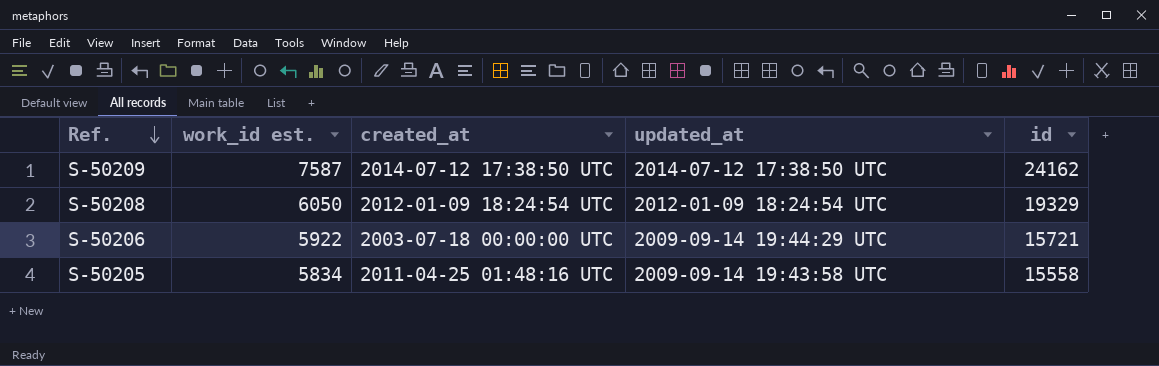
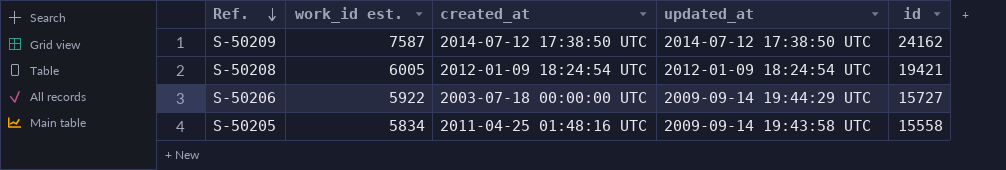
S-50208 | work_id est.: 6050 -> 6005
S-50208 | id: 19329 -> 19421
S-50206 | id: 15721 -> 15727

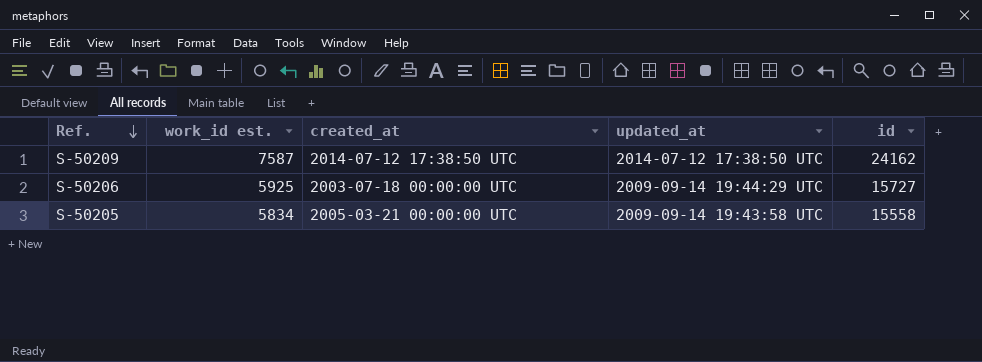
row S-50208: 6005 | 2012-01-09 18:24:54 UTC | 2012-01-09 18:24:54 UTC | 19421 -> none
S-50206 | work_id est.: 5922 -> 5925
S-50205 | created_at: 2011-04-25 01:48:16 UTC -> 2005-03-21 00:00:00 UTC

